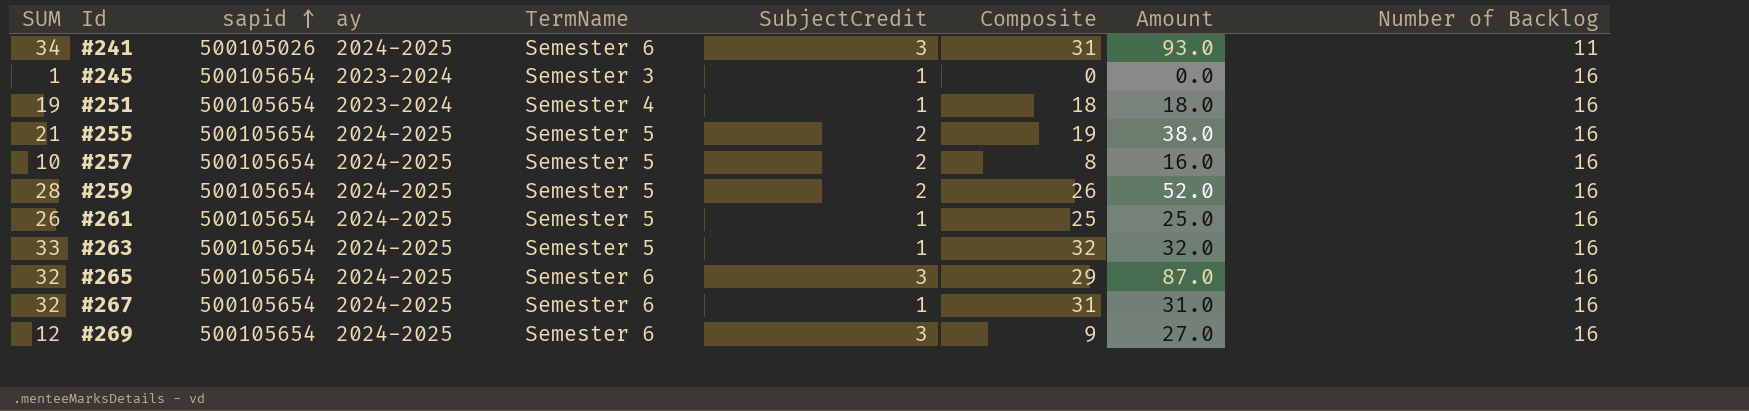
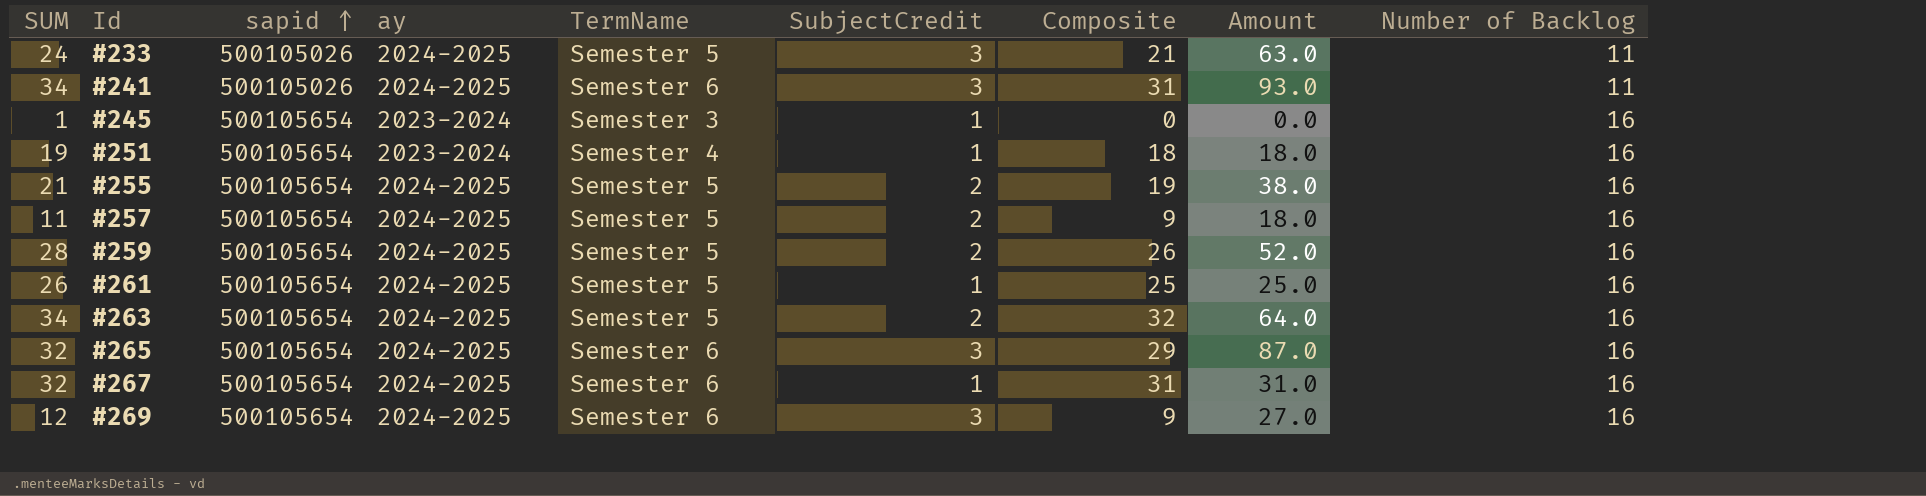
row #233: none -> 24 | 500105026 | 2024-2025 | Semester 5 | 3 | 21 | 63.0 | 11
#257 | SUM: 10 -> 11
#257 | Composite: 8 -> 9
#257 | Amount: 16.0 -> 18.0
#263 | SUM: 33 -> 34
#263 | SubjectCredit: 1 -> 2
#263 | Amount: 32.0 -> 64.0

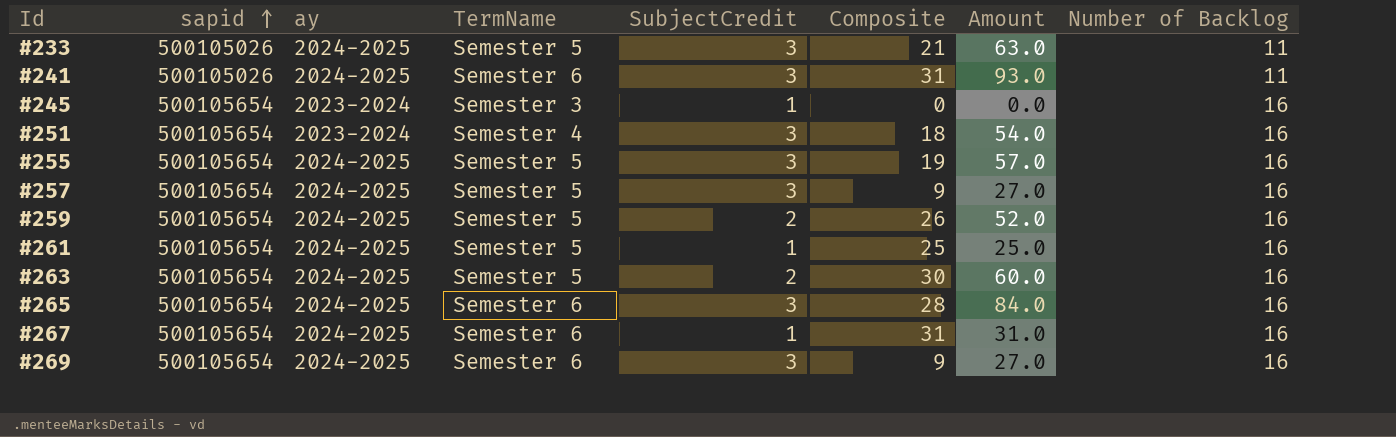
column SUM | formula: [SubjectCredit] + [Composite] -> none
#251 | SubjectCredit: 1 -> 3
#251 | Amount: 18.0 -> 54.0
#255 | SubjectCredit: 2 -> 3
#255 | Amount: 38.0 -> 57.0
#257 | SubjectCredit: 2 -> 3
#257 | Amount: 18.0 -> 27.0
#263 | Composite: 32 -> 30
#263 | Amount: 64.0 -> 60.0
#265 | Composite: 29 -> 28
#265 | Amount: 87.0 -> 84.0

